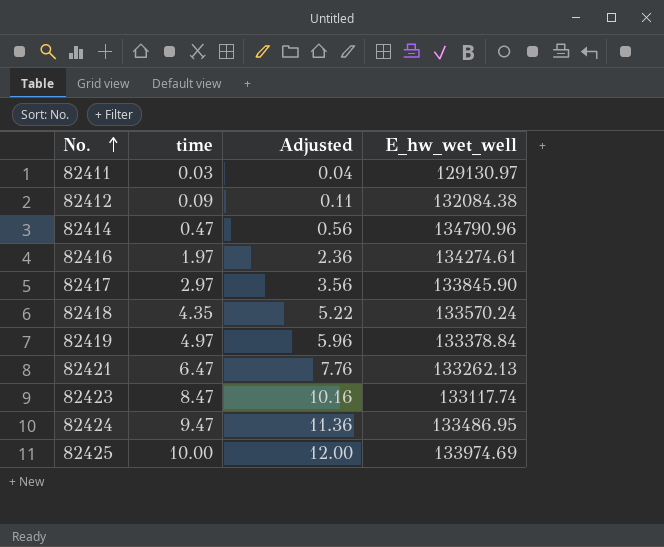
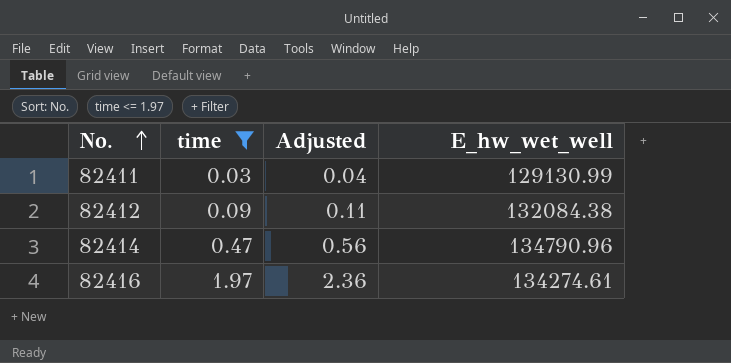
filter: none -> time <= 1.97
82411 | E_hw_wet_well: 129130.97 -> 129130.99

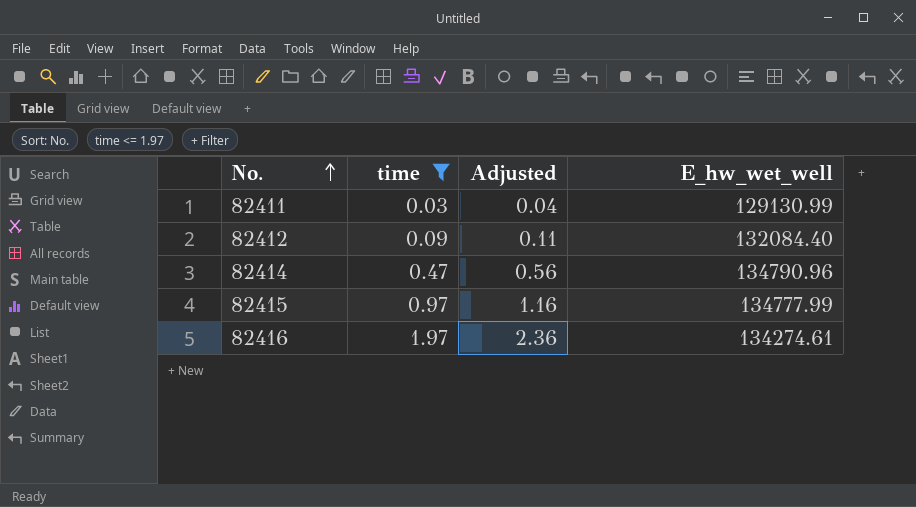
82412 | E_hw_wet_well: 132084.38 -> 132084.40
row 82415: none -> 0.97 | 1.16 | 134777.99

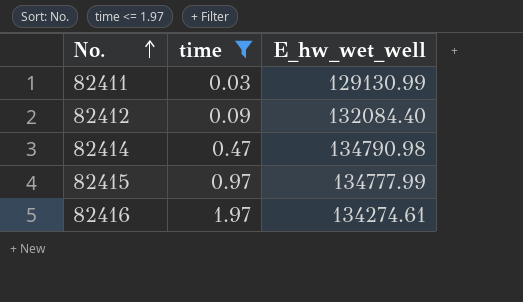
column Adjusted | formula: [time] * 1.2 -> none
82414 | E_hw_wet_well: 134790.96 -> 134790.98

